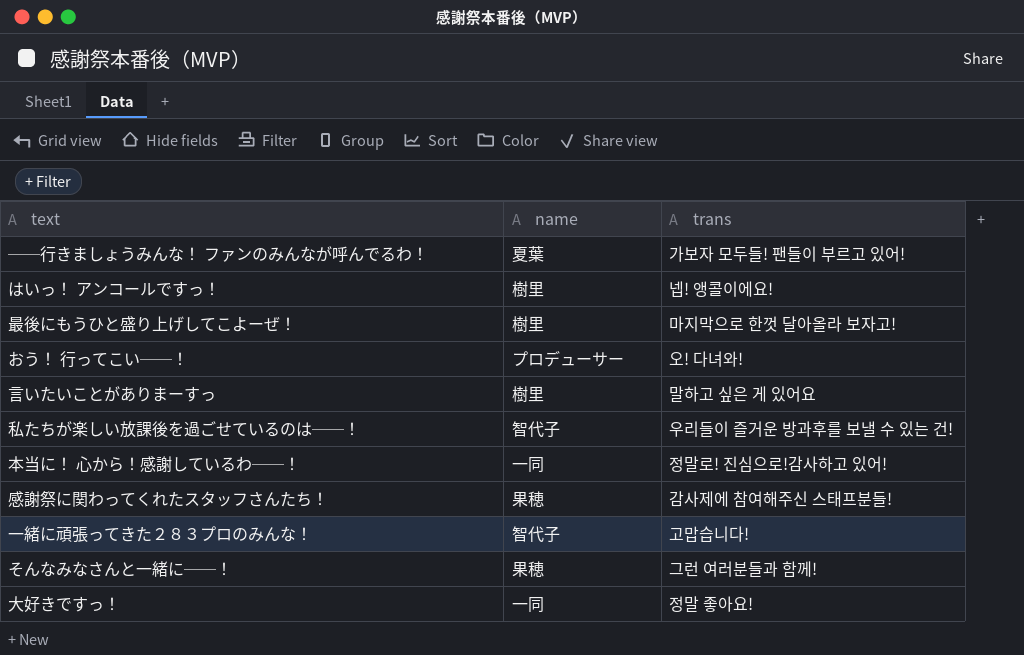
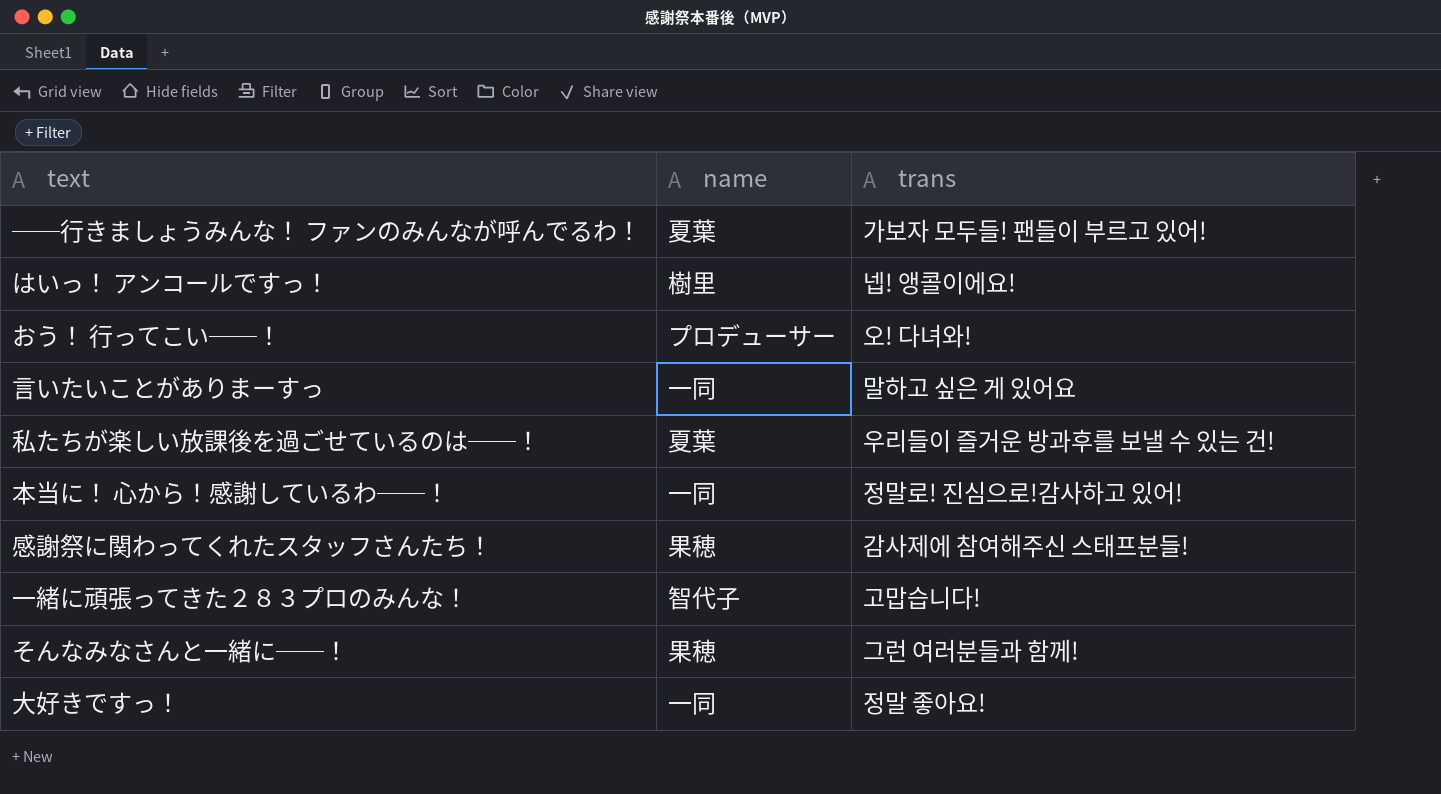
row 最後にもうひと盛り上げしてこよーぜ！: 樹里 | 마지막으로 한껏 달아올라 보자고! -> none
言いたいことがありまーすっ | name: 樹里 -> 一同
私たちが楽しい放課後を過ごせているのは──！ | name: 智代子 -> 夏葉

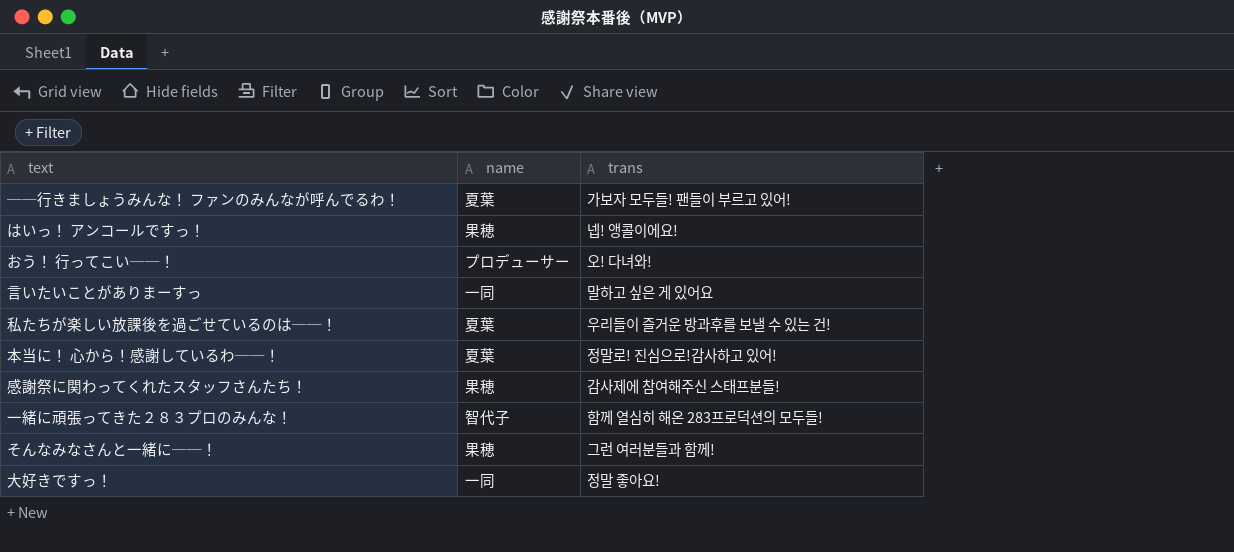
はいっ！ アンコールですっ！ | name: 樹里 -> 果穂
本当に！ 心から！感謝しているわ──！ | name: 一同 -> 夏葉
一緒に頑張ってきた２８３プロのみんな！ | trans: 고맙습니다! -> 함께 열심히 해온 283프로덕션의 모두들!

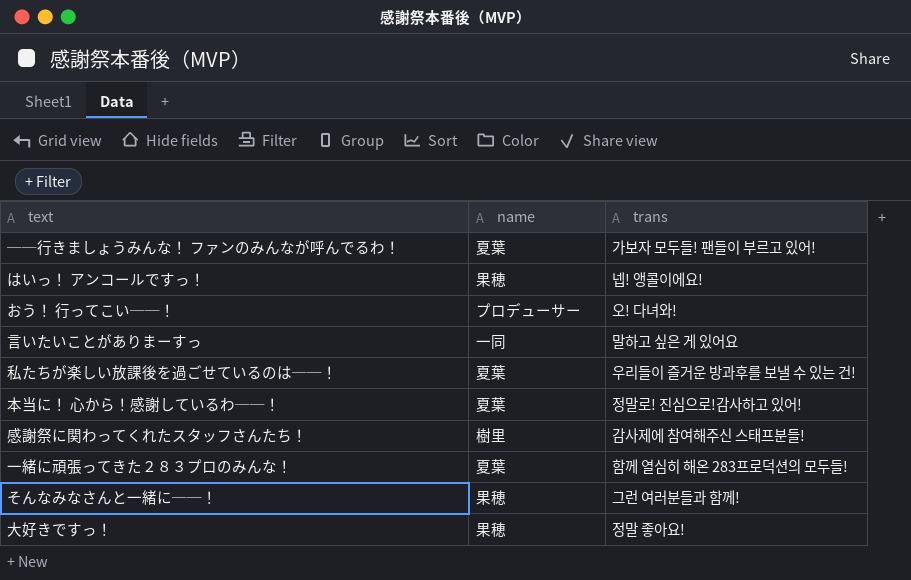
感謝祭に関わってくれたスタッフさんたち！ | name: 果穂 -> 樹里
一緒に頑張ってきた２８３プロのみんな！ | name: 智代子 -> 夏葉
大好きですっ！ | name: 一同 -> 果穂

